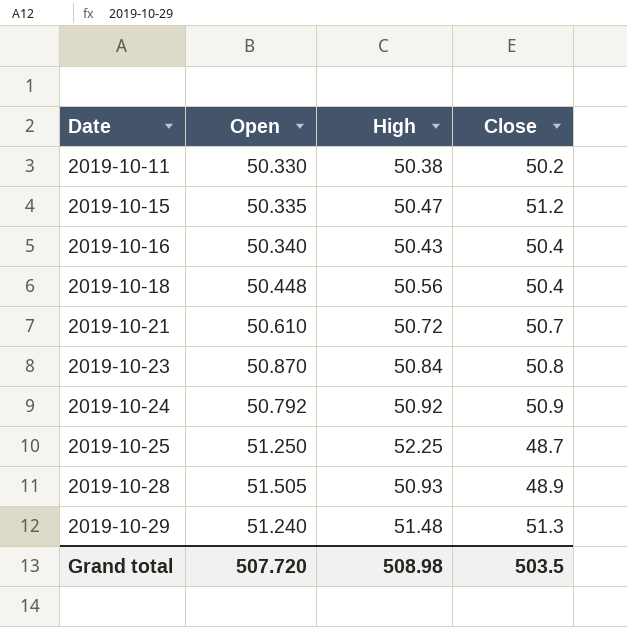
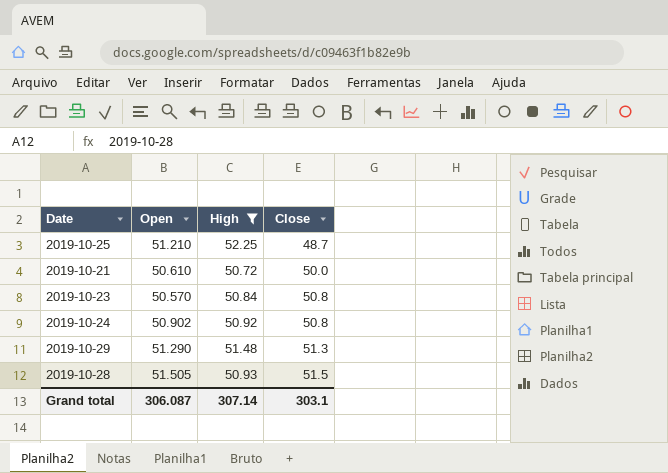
filter: none -> High >= 50.72
row order: Date ascending -> Close ascending
2019-10-25 | Open: 51.250 -> 51.210
2019-10-21 | Close: 50.7 -> 50.0
2019-10-23 | Open: 50.870 -> 50.570
2019-10-24 | Open: 50.792 -> 50.902
2019-10-24 | Close: 50.9 -> 50.8
2019-10-29 | Open: 51.240 -> 51.290
2019-10-28 | Close: 48.9 -> 51.5
Grand total | Open: 507.720 -> 306.087
Grand total | High: 508.98 -> 307.14
Grand total | Close: 503.5 -> 303.1

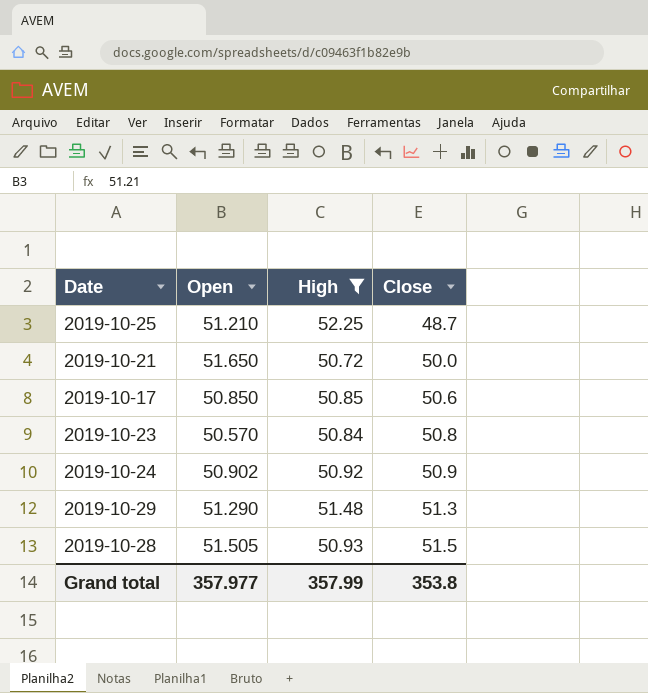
2019-10-21 | Open: 50.610 -> 51.650
row 2019-10-17: none -> 50.850 | 50.85 | 50.6
2019-10-24 | Close: 50.8 -> 50.9
Grand total | Open: 306.087 -> 357.977
Grand total | High: 307.14 -> 357.99
Grand total | Close: 303.1 -> 353.8

